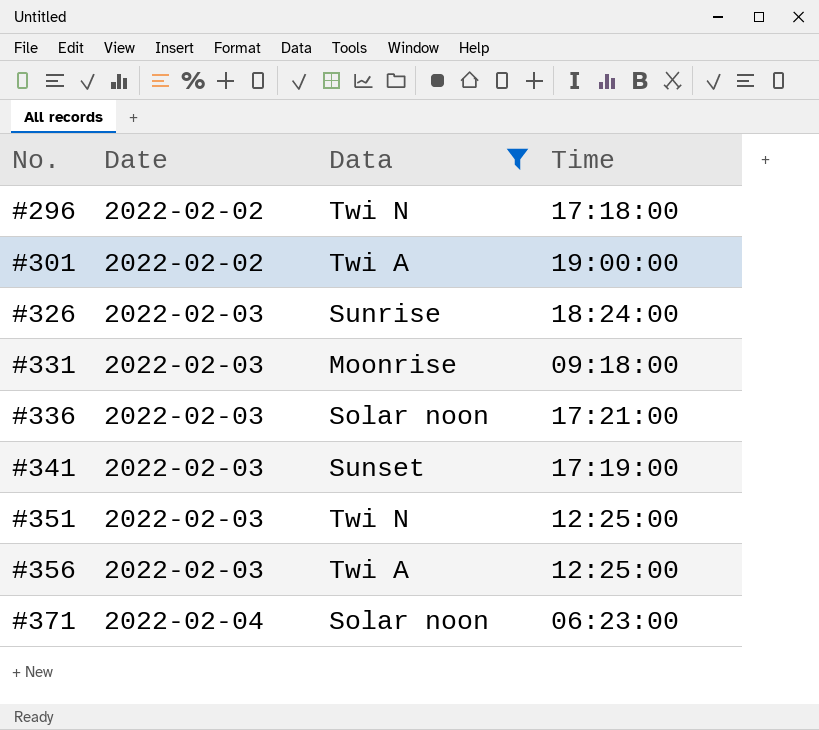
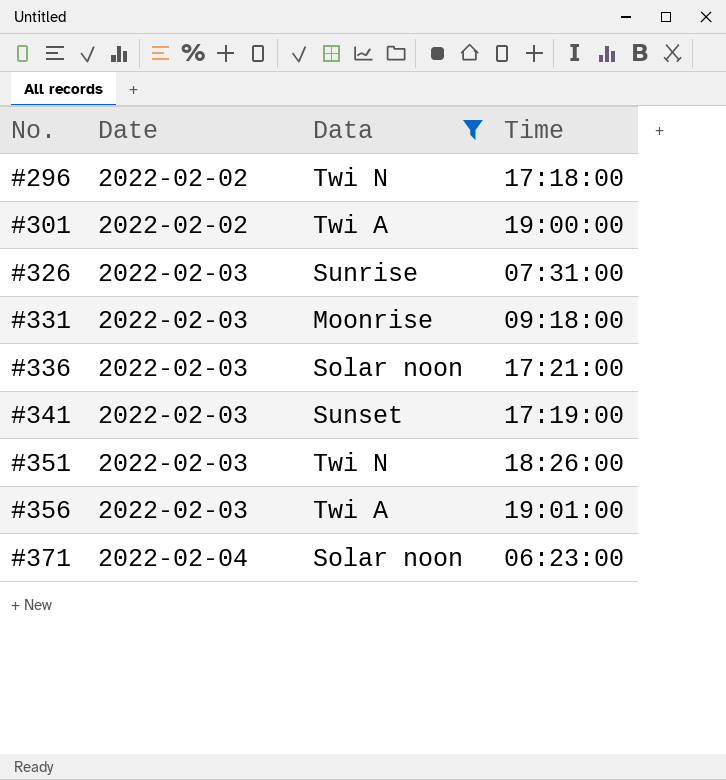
#326 | Time: 18:24:00 -> 07:31:00
#351 | Time: 12:25:00 -> 18:26:00
#356 | Time: 12:25:00 -> 19:01:00

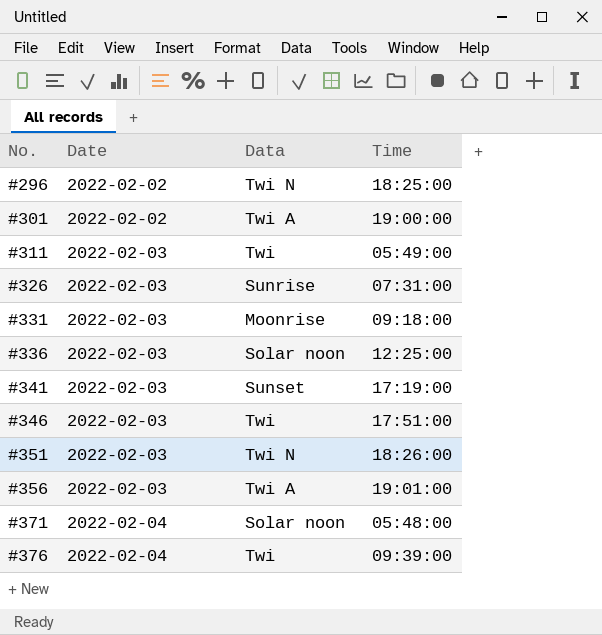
filter: Data != Twi -> none
#296 | Time: 17:18:00 -> 18:25:00
#336 | Time: 17:21:00 -> 12:25:00
#371 | Time: 06:23:00 -> 05:48:00

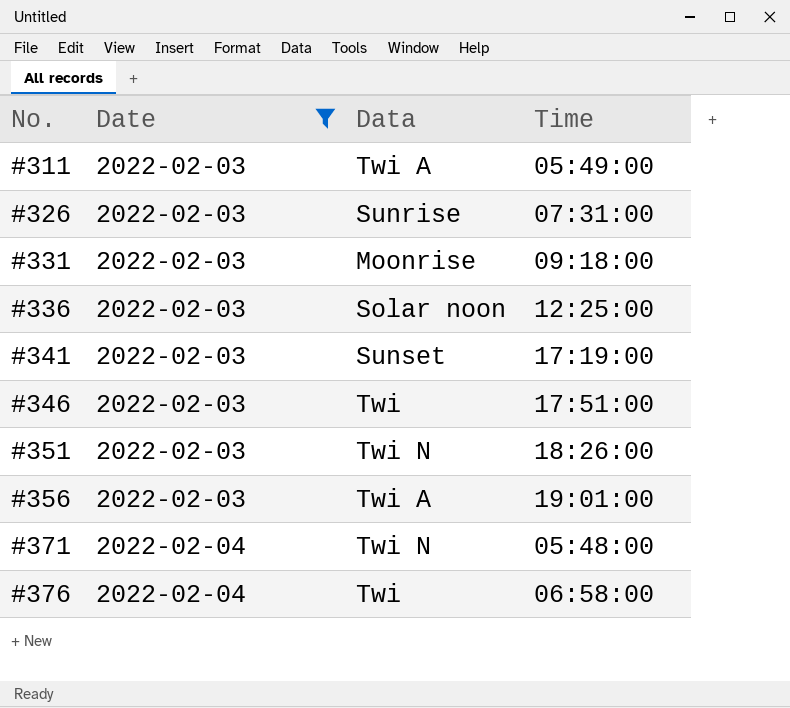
filter: none -> Date != 2022-02-02
#311 | Data: Twi -> Twi A
#371 | Data: Solar noon -> Twi N
#376 | Time: 09:39:00 -> 06:58:00

